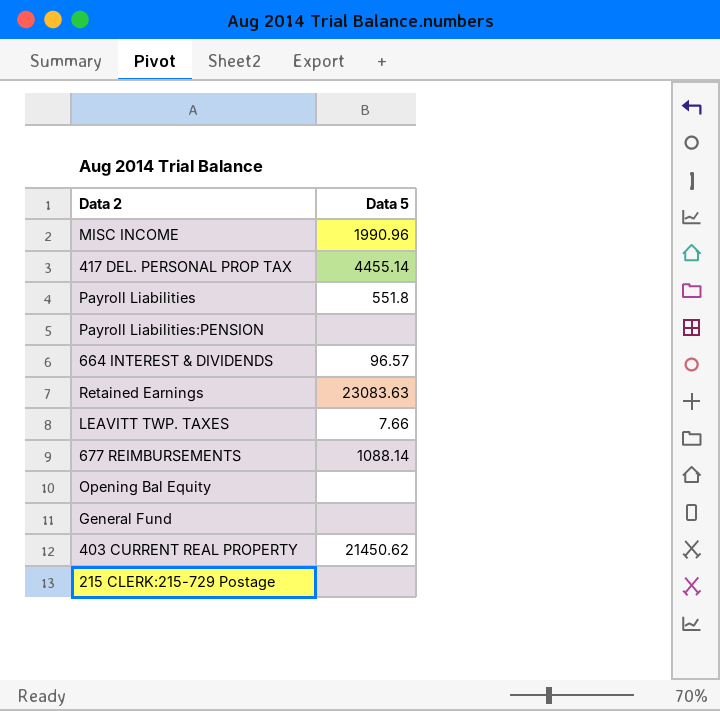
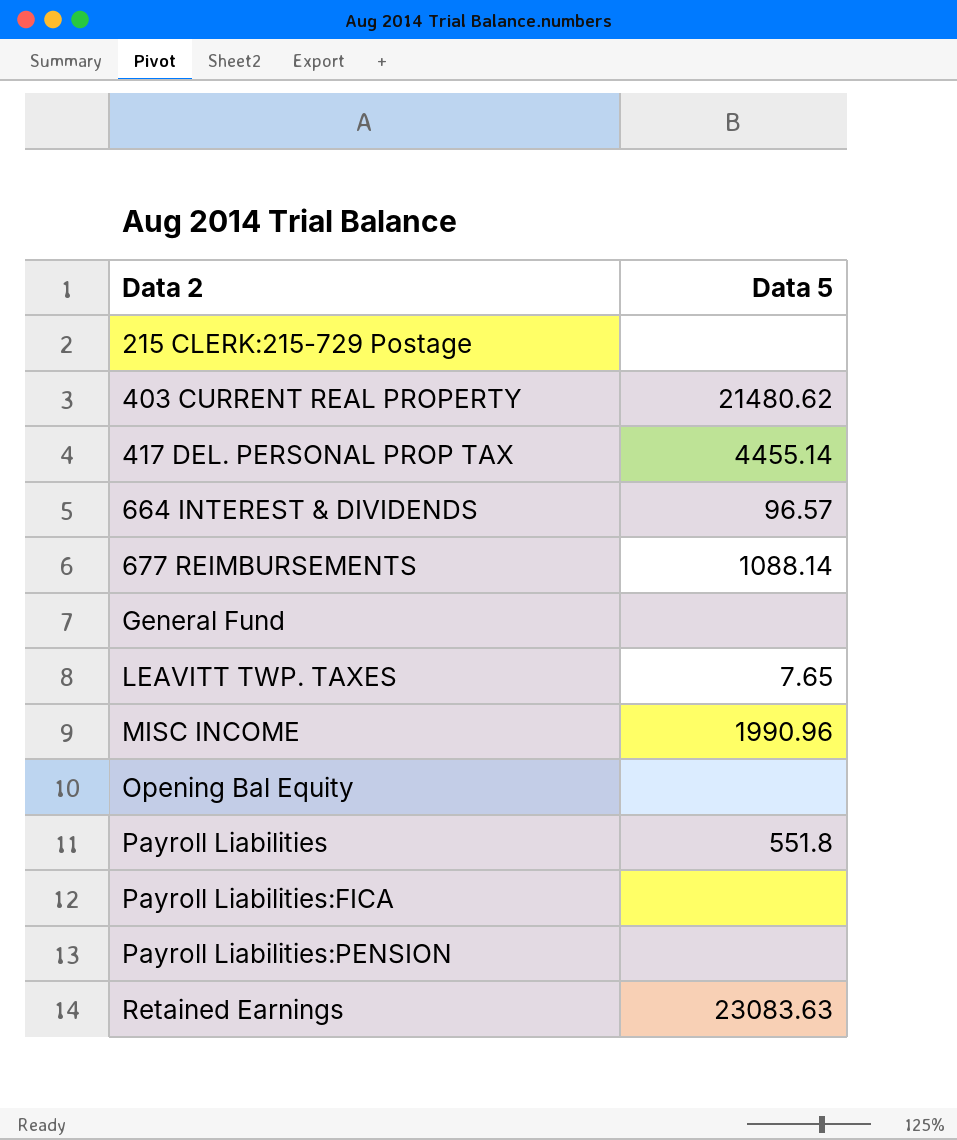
row order: none -> Data 2 ascending
403 CURRENT REAL PROPERTY | Data 5: 21450.62 -> 21480.62
LEAVITT TWP. TAXES | Data 5: 7.66 -> 7.65
row Payroll Liabilities:FICA: none -> none

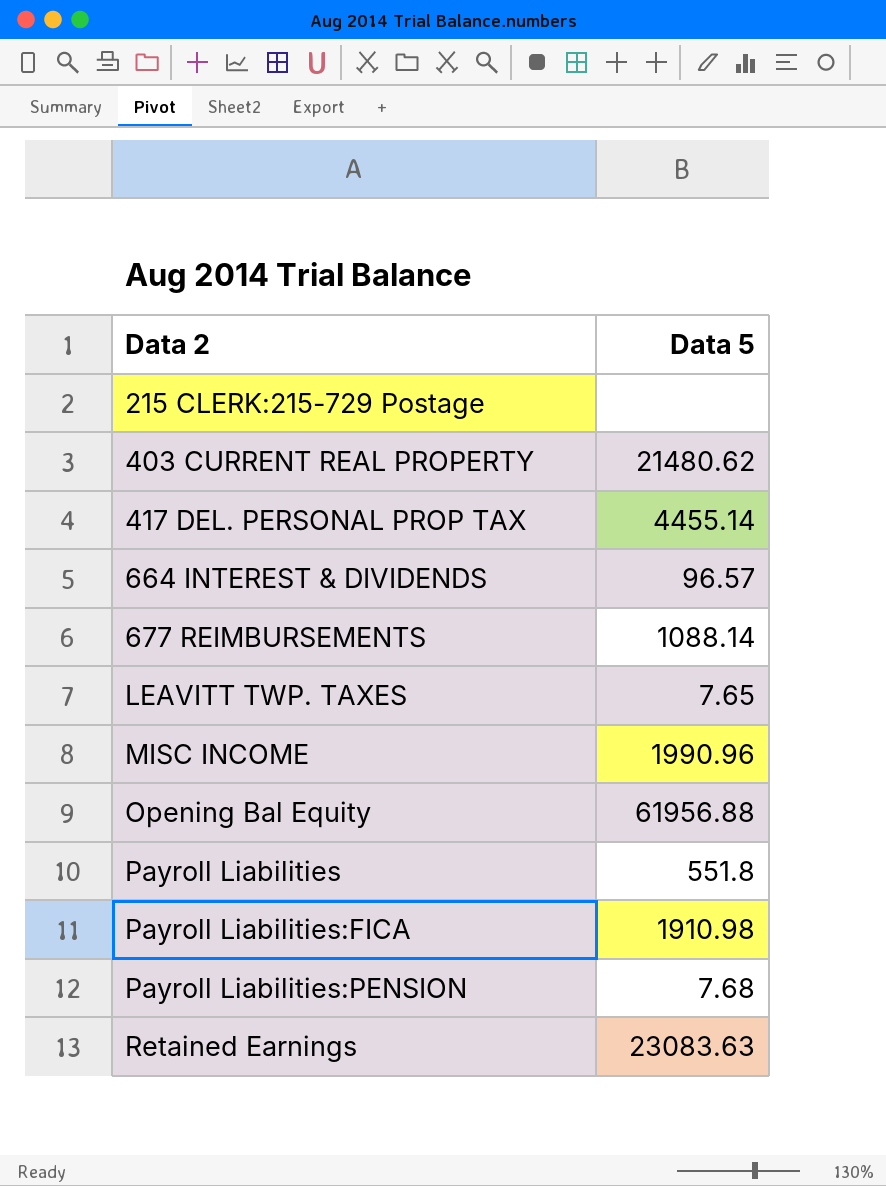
row General Fund: none -> none
Opening Bal Equity | Data 5: none -> 61956.88
Payroll Liabilities:FICA | Data 5: none -> 1910.98
Payroll Liabilities:PENSION | Data 5: none -> 7.68

